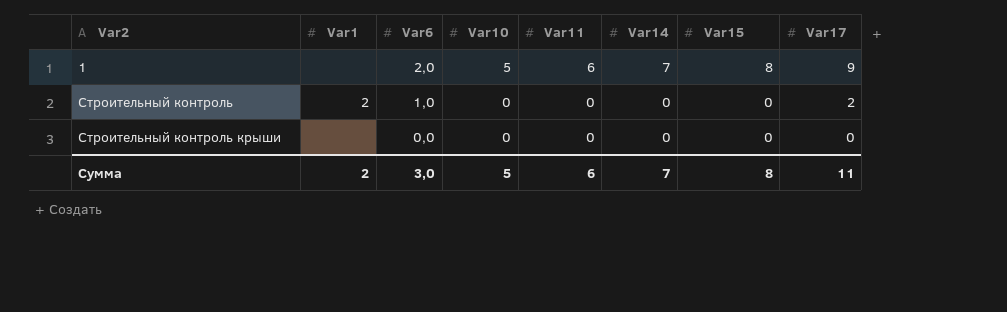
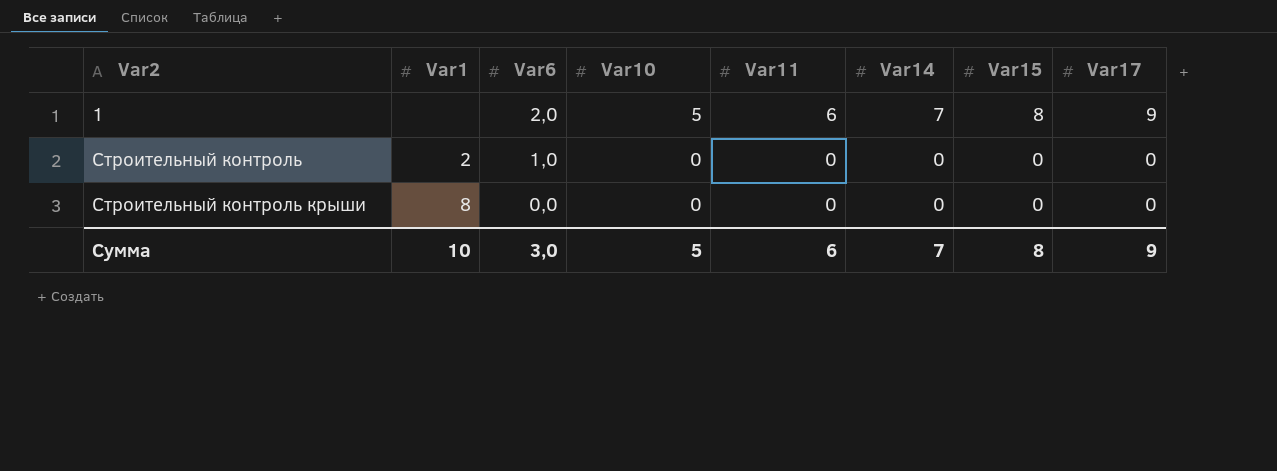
Строительный контроль | Var17: 2 -> 0
Строительный контроль крыши | Var1: none -> 8
Сумма | Var1: 2 -> 10
Сумма | Var17: 11 -> 9

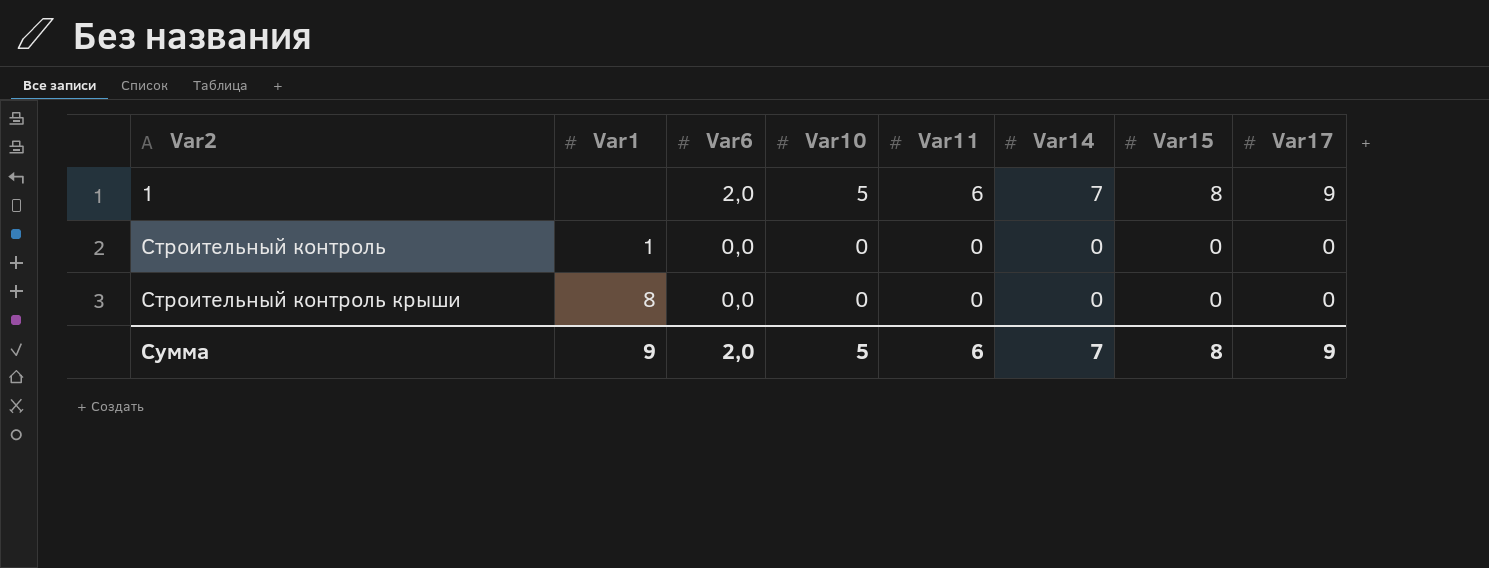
Строительный контроль | Var1: 2 -> 1
Строительный контроль | Var6: 1,0 -> 0,0
Сумма | Var1: 10 -> 9
Сумма | Var6: 3,0 -> 2,0

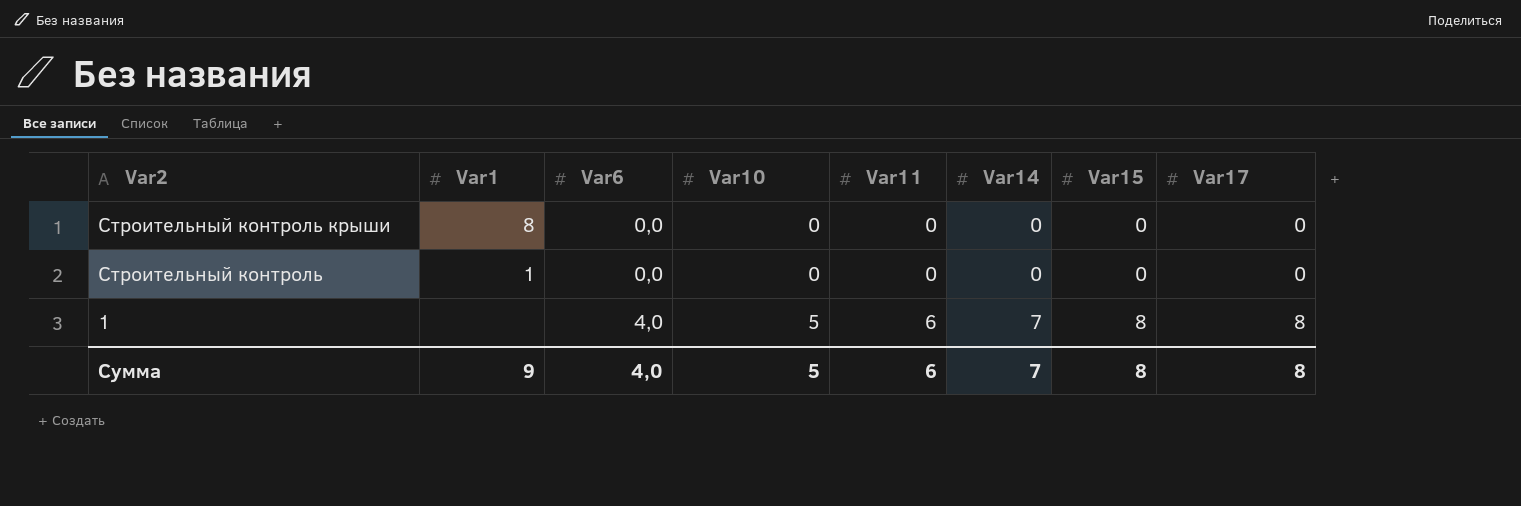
row order: Var2 ascending -> Var2 descending
1 | Var6: 2,0 -> 4,0
1 | Var17: 9 -> 8
Сумма | Var6: 2,0 -> 4,0
Сумма | Var17: 9 -> 8

